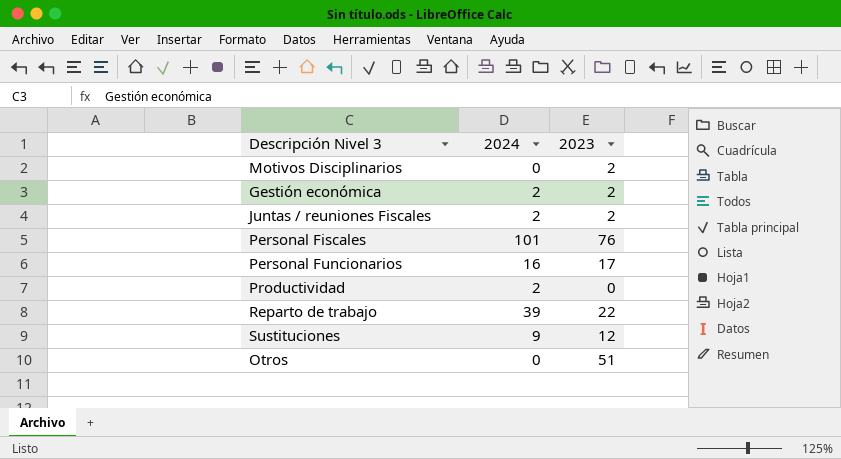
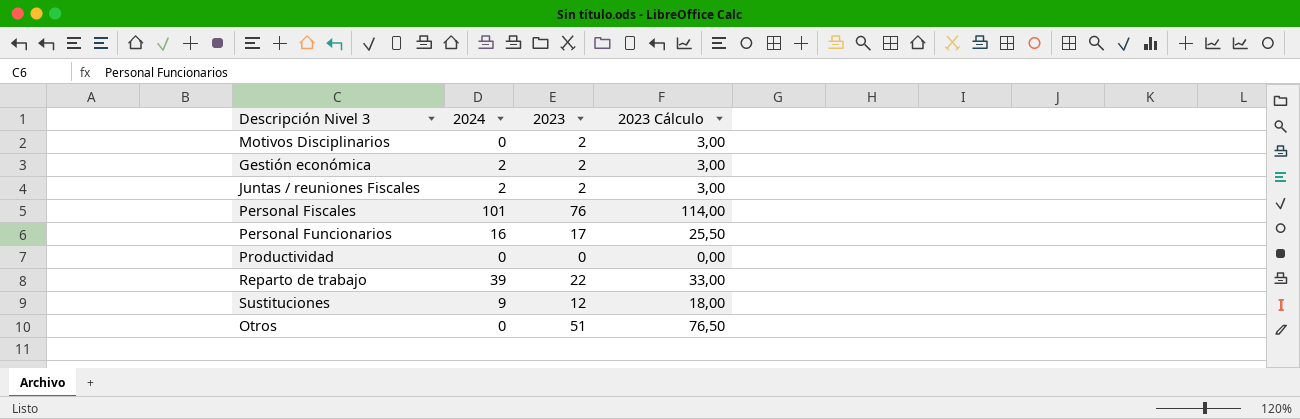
column 2023 Cálculo | formula: none -> [2023] * 1,5
Productividad | 2024: 2 -> 0

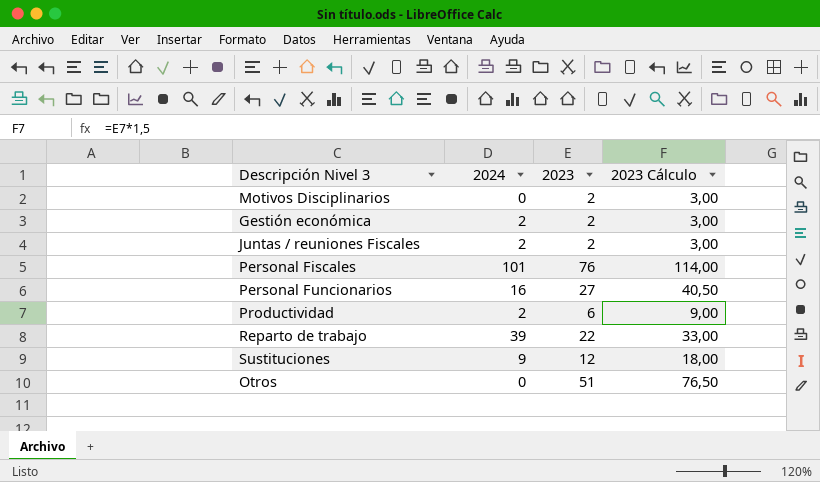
Personal Funcionarios | 2023: 17 -> 27
Personal Funcionarios | 2023 Cálculo: 25,50 -> 40,50
Productividad | 2024: 0 -> 2
Productividad | 2023: 0 -> 6
Productividad | 2023 Cálculo: 0,00 -> 9,00

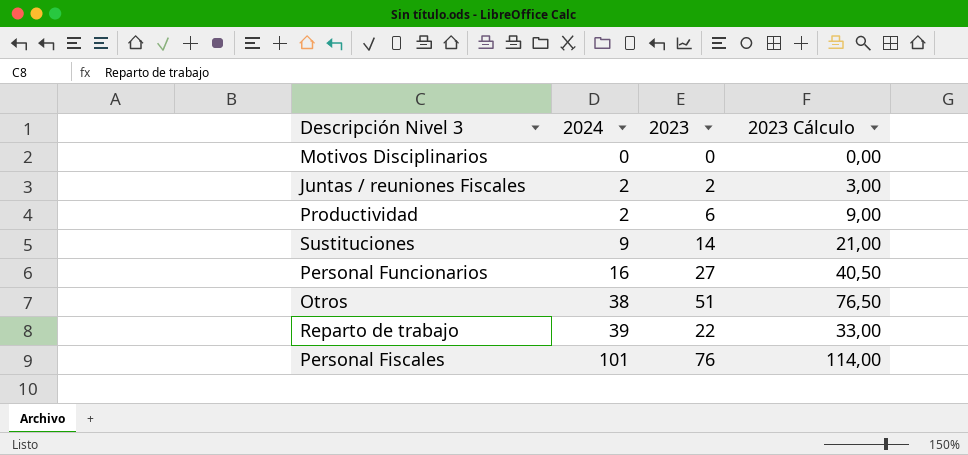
row order: none -> 2024 ascending
row Gestión económica: 2 | 2 | 3,00 -> none
Motivos Disciplinarios | 2023: 2 -> 0
Motivos Disciplinarios | 2023 Cálculo: 3,00 -> 0,00
Sustituciones | 2023: 12 -> 14
Sustituciones | 2023 Cálculo: 18,00 -> 21,00
Otros | 2024: 0 -> 38

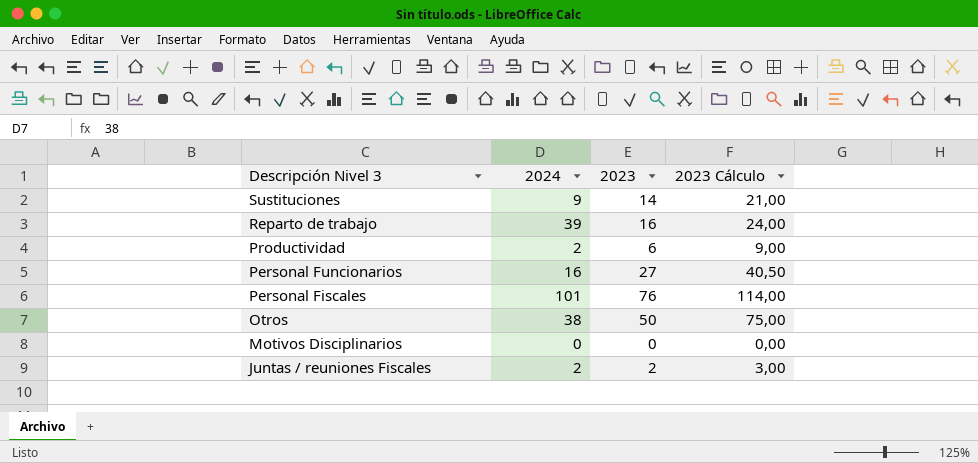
row order: 2024 ascending -> Descripción Nivel 3 descending
Reparto de trabajo | 2023: 22 -> 16
Reparto de trabajo | 2023 Cálculo: 33,00 -> 24,00
Otros | 2023: 51 -> 50
Otros | 2023 Cálculo: 76,50 -> 75,00

